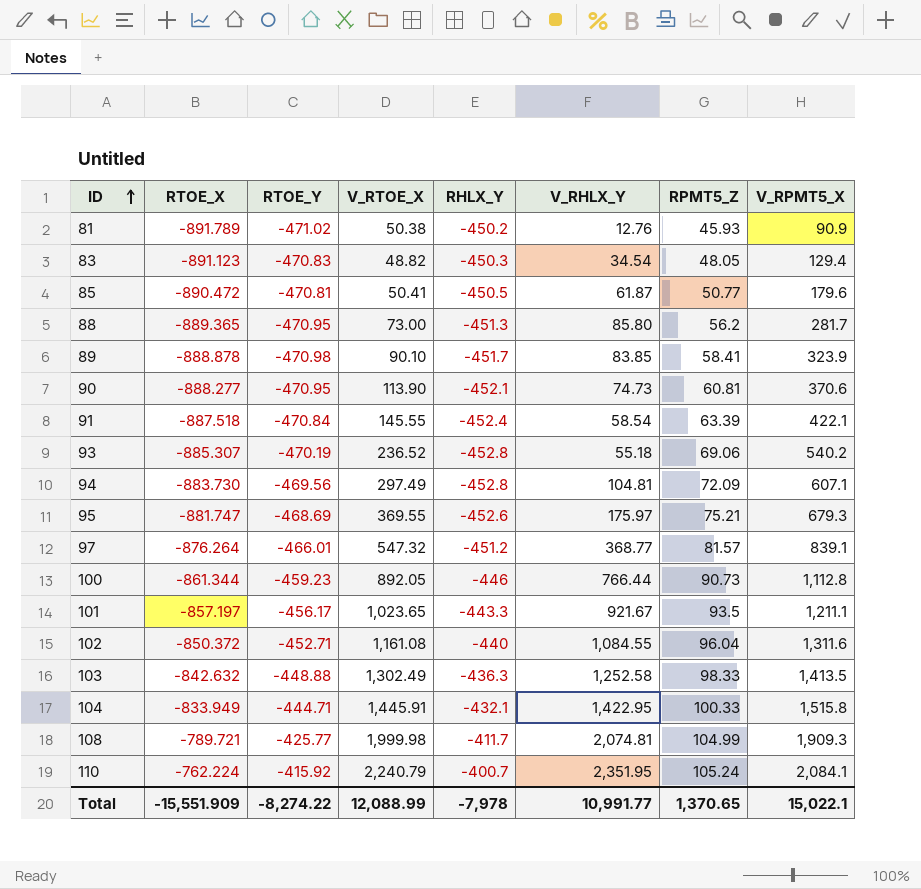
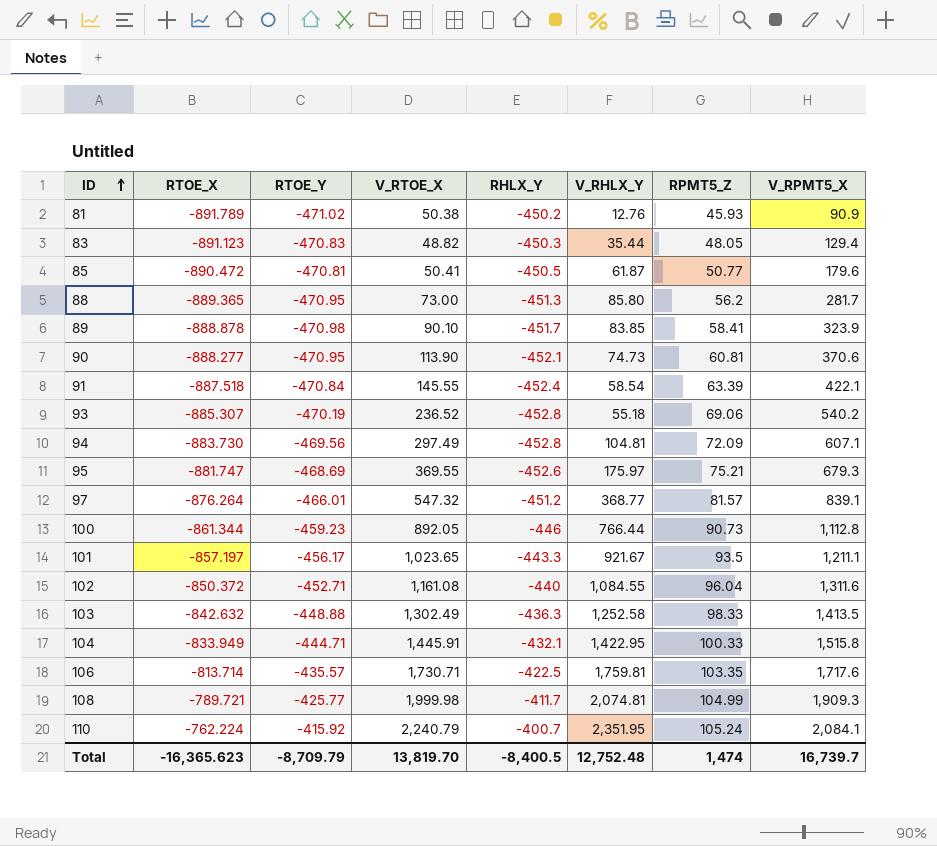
83 | V_RHLX_Y: 34.54 -> 35.44
row 106: none -> -813.714 | -435.57 | 1,730.71 | -422.5 | 1,759.81 | 103.35 | 1,717.6
Total | RTOE_X: -15,551.909 -> -16,365.623
Total | RTOE_Y: -8,274.22 -> -8,709.79
Total | V_RTOE_X: 12,088.99 -> 13,819.70
Total | RHLX_Y: -7,978 -> -8,400.5
Total | V_RHLX_Y: 10,991.77 -> 12,752.48
Total | RPMT5_Z: 1,370.65 -> 1,474
Total | V_RPMT5_X: 15,022.1 -> 16,739.7

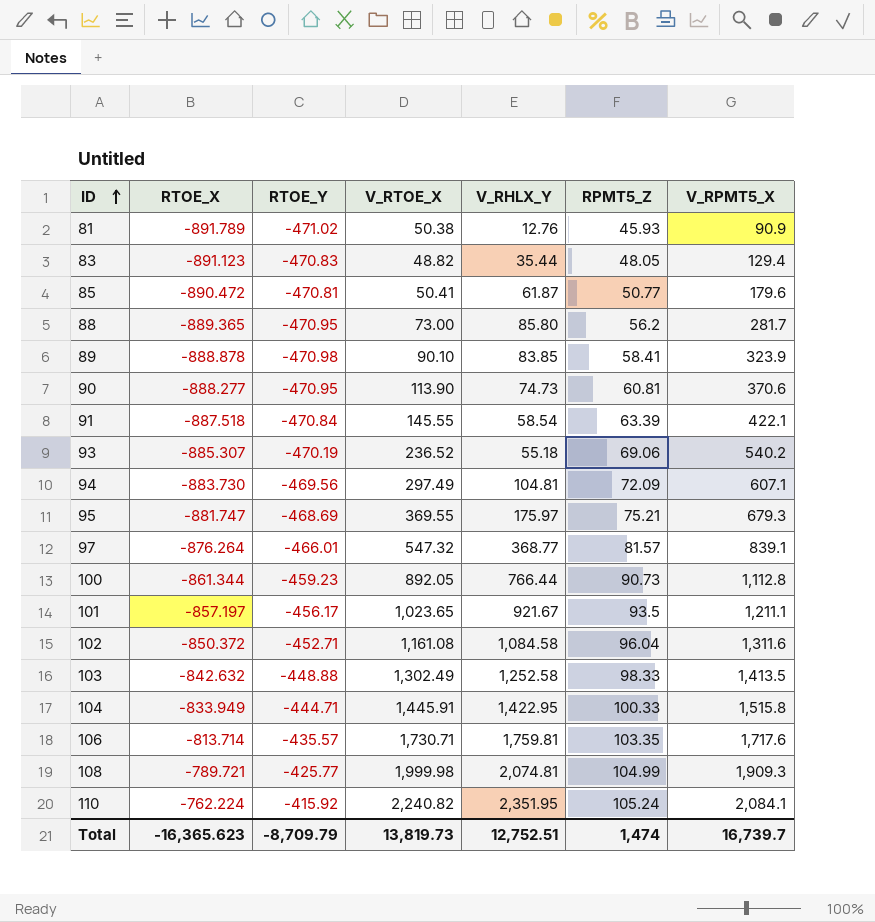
column RHLX_Y | position: 5 -> none
102 | V_RHLX_Y: 1,084.55 -> 1,084.58
110 | V_RTOE_X: 2,240.79 -> 2,240.82
Total | V_RTOE_X: 13,819.70 -> 13,819.73
Total | V_RHLX_Y: 12,752.48 -> 12,752.51

